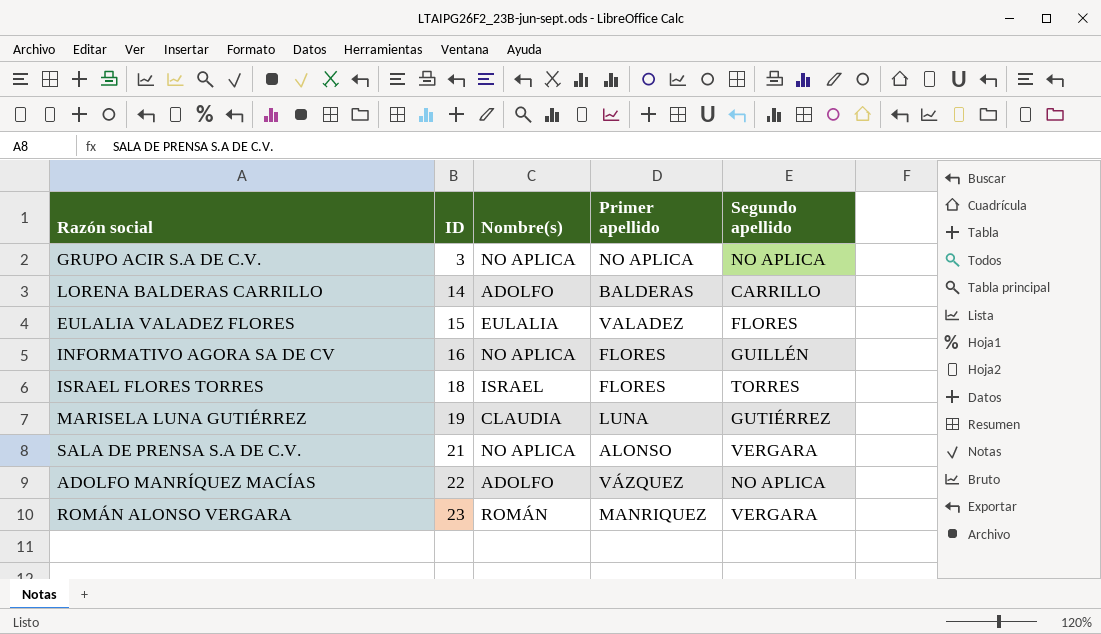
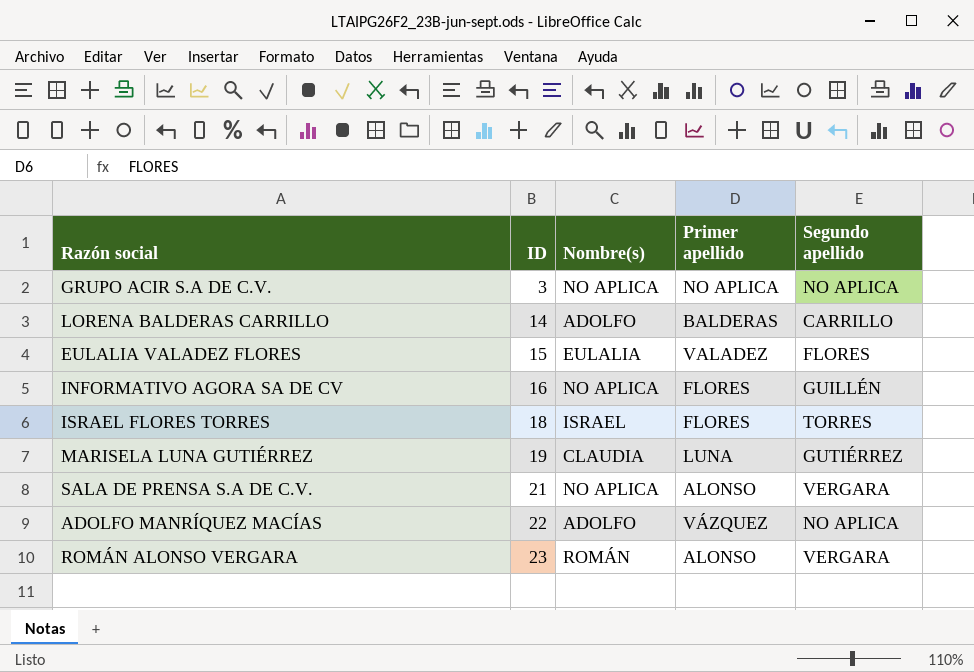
ROMÁN ALONSO VERGARA | Primer apellido: MANRIQUEZ -> ALONSO

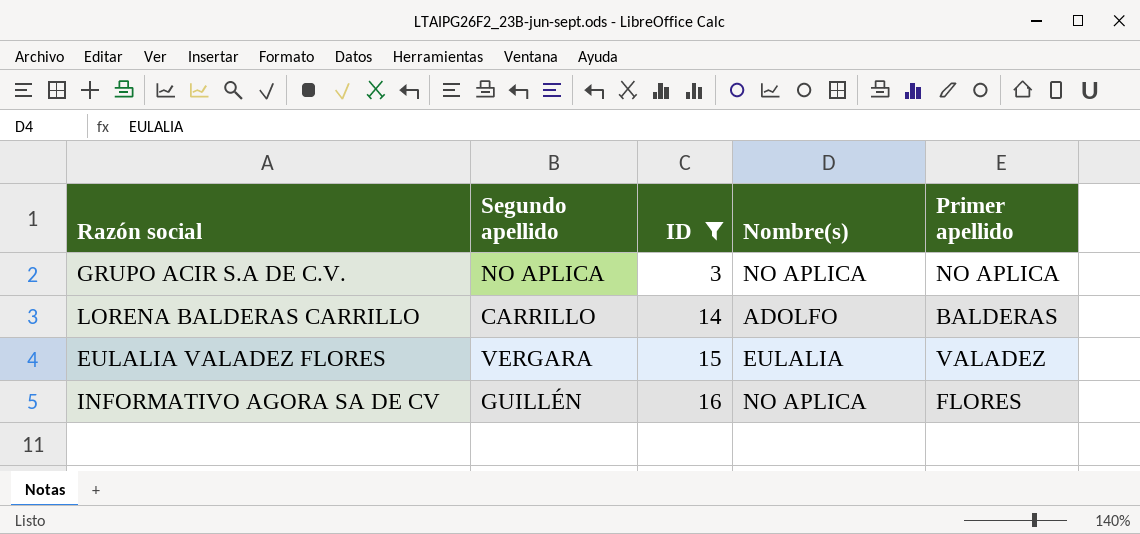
filter: none -> ID <= 16
column Segundo apellido | position: 5 -> 2
EULALIA VALADEZ FLORES | Segundo apellido: FLORES -> VERGARA

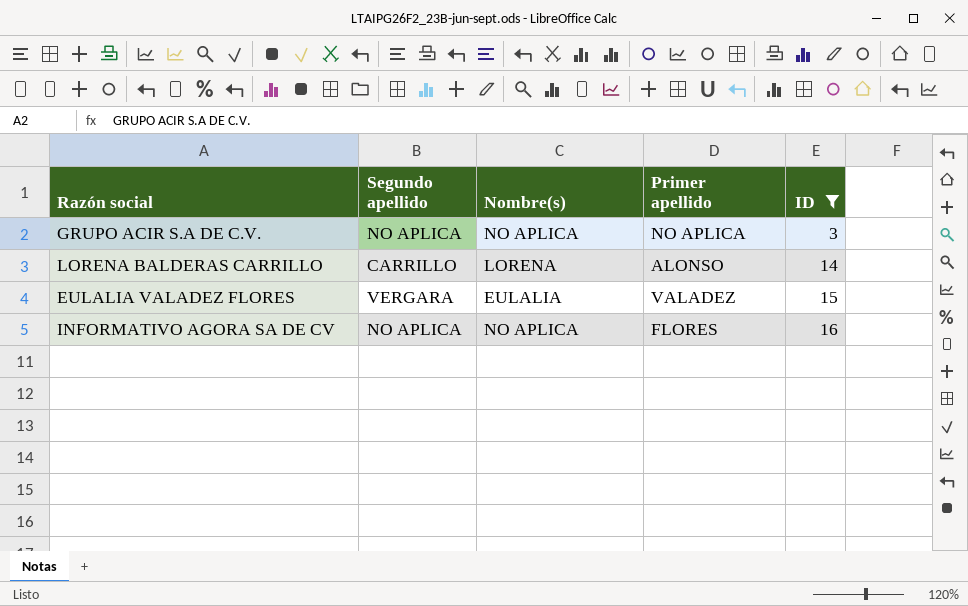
column ID | position: 3 -> 5
LORENA BALDERAS CARRILLO | Nombre(s): ADOLFO -> LORENA
LORENA BALDERAS CARRILLO | Primer apellido: BALDERAS -> ALONSO
INFORMATIVO AGORA SA DE CV | Segundo apellido: GUILLÉN -> NO APLICA

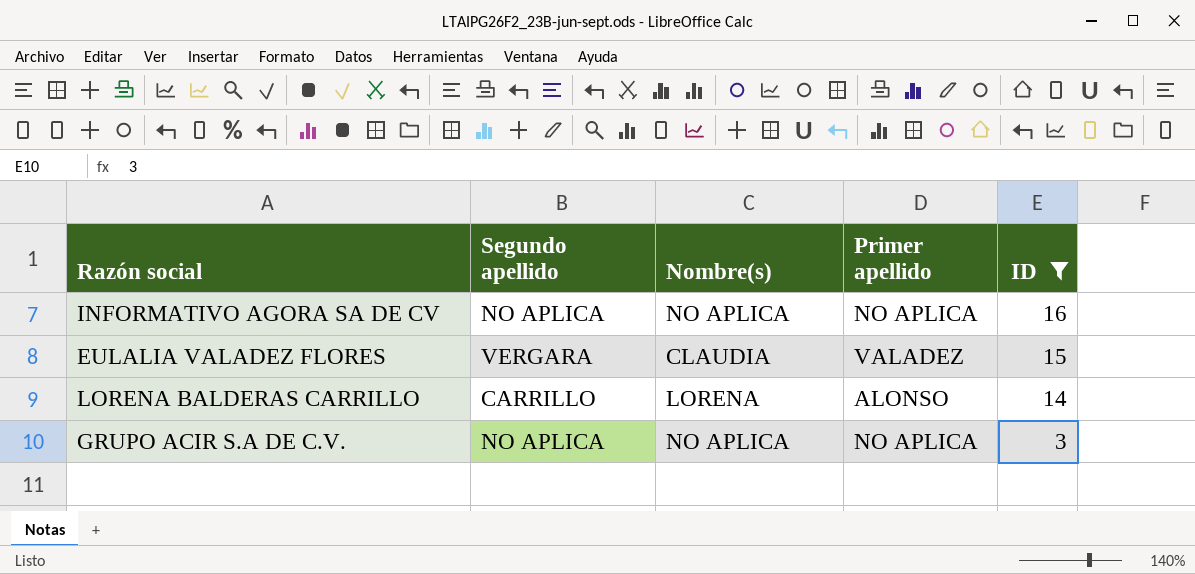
row order: ID ascending -> ID descending
INFORMATIVO AGORA SA DE CV | Primer apellido: FLORES -> NO APLICA
EULALIA VALADEZ FLORES | Nombre(s): EULALIA -> CLAUDIA

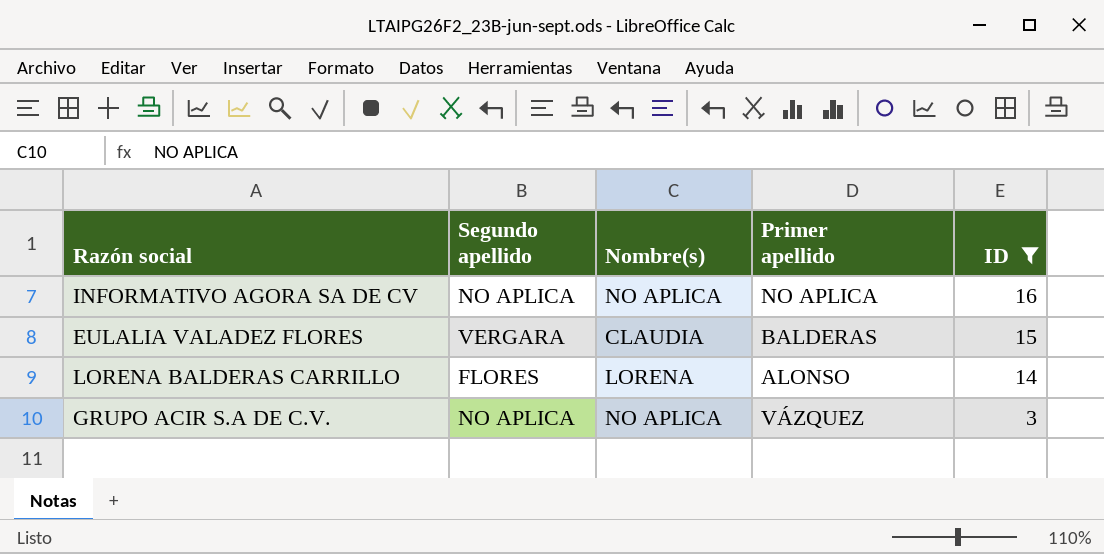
EULALIA VALADEZ FLORES | Primer apellido: VALADEZ -> BALDERAS
LORENA BALDERAS CARRILLO | Segundo apellido: CARRILLO -> FLORES
GRUPO ACIR S.A DE C.V. | Primer apellido: NO APLICA -> VÁZQUEZ

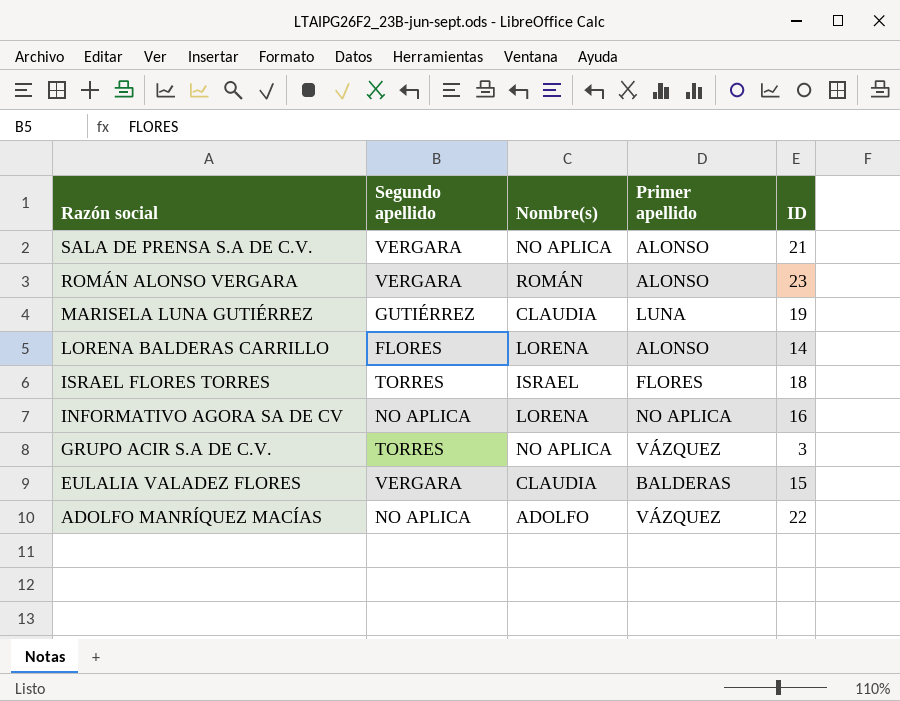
filter: ID <= 16 -> none
row order: ID descending -> Razón social descending
INFORMATIVO AGORA SA DE CV | Nombre(s): NO APLICA -> LORENA
GRUPO ACIR S.A DE C.V. | Segundo apellido: NO APLICA -> TORRES

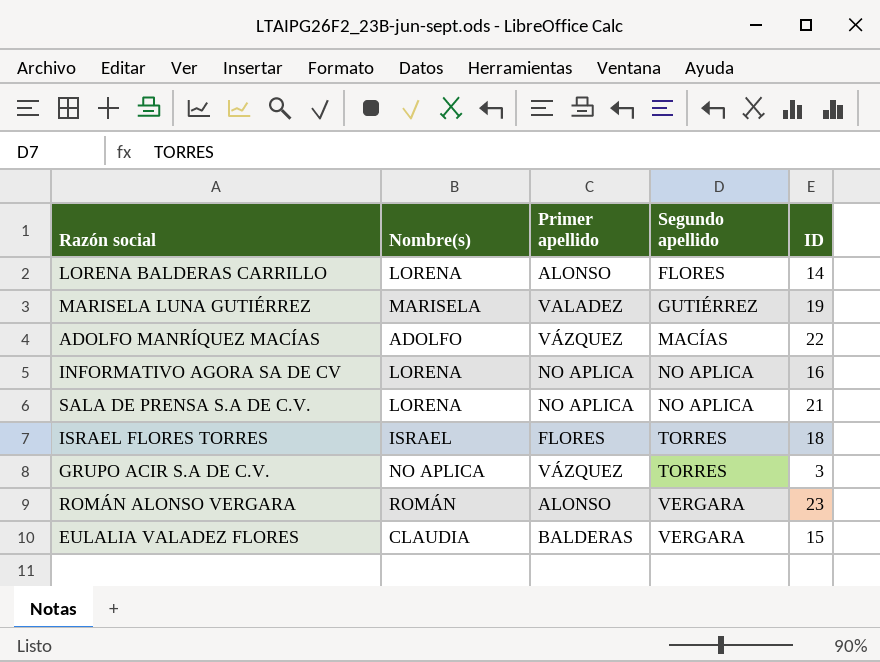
row order: Razón social descending -> Segundo apellido ascending
column Segundo apellido | position: 2 -> 4
MARISELA LUNA GUTIÉRREZ | Nombre(s): CLAUDIA -> MARISELA
MARISELA LUNA GUTIÉRREZ | Primer apellido: LUNA -> VALADEZ
ADOLFO MANRÍQUEZ MACÍAS | Segundo apellido: NO APLICA -> MACÍAS
SALA DE PRENSA S.A DE C.V. | Nombre(s): NO APLICA -> LORENA
SALA DE PRENSA S.A DE C.V. | Primer apellido: ALONSO -> NO APLICA
SALA DE PRENSA S.A DE C.V. | Segundo apellido: VERGARA -> NO APLICA

